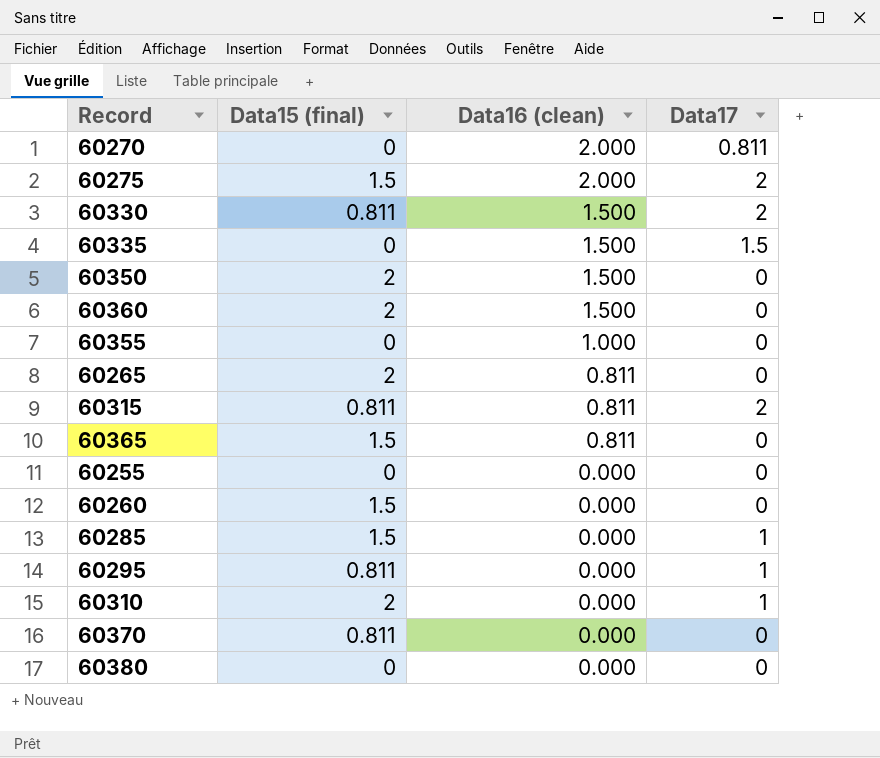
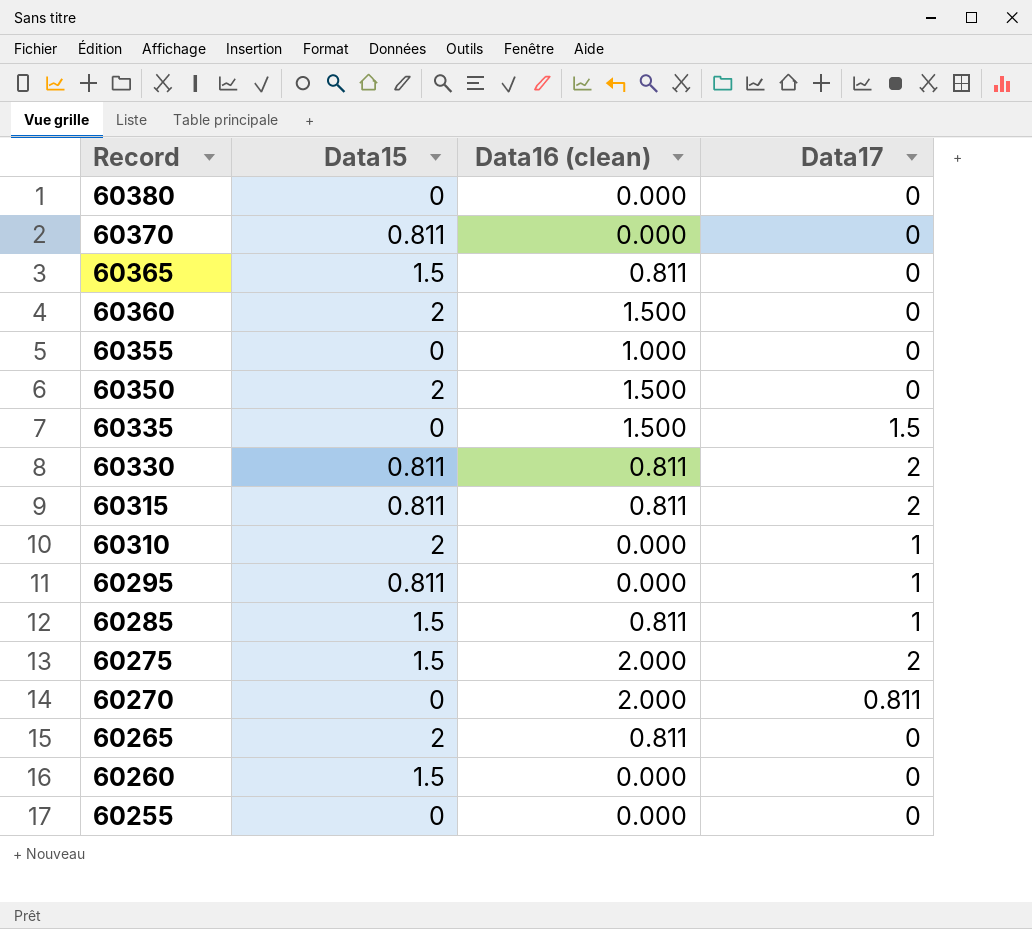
row order: Data16 (clean) descending -> Record descending
column name: Data15 (final) -> Data15
60330 | Data16 (clean): 1.500 -> 0.811
60285 | Data16 (clean): 0.000 -> 0.811

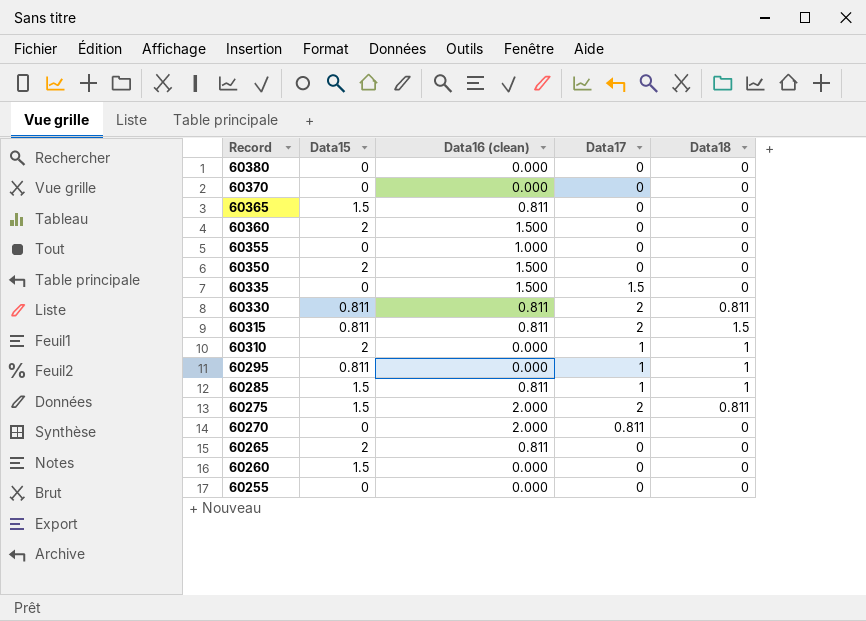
column Data18 | position: none -> 5
60370 | Data15: 0.811 -> 0

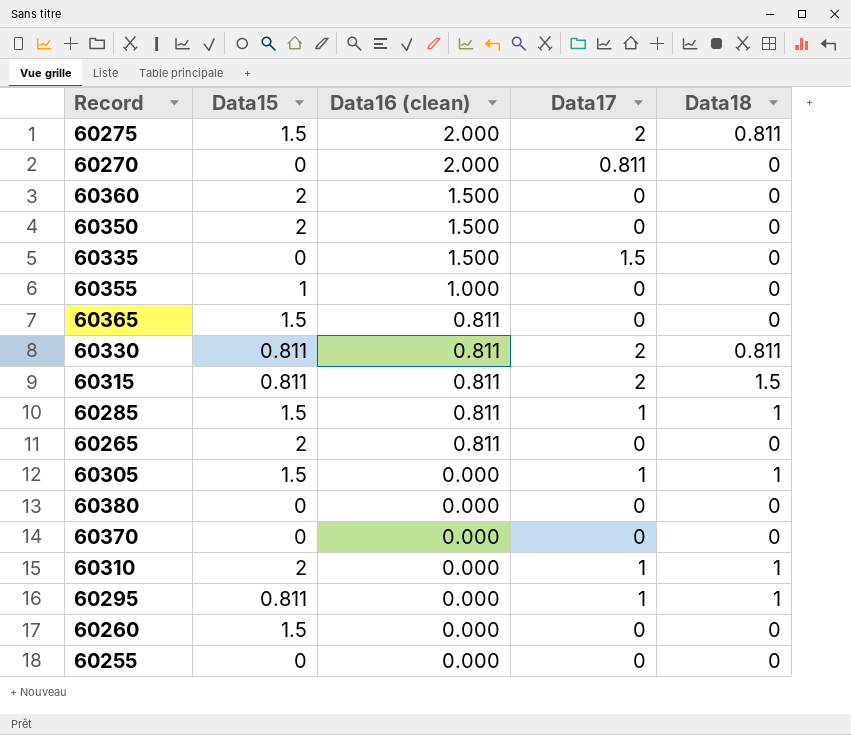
row order: Record descending -> Data16 (clean) descending
60355 | Data15: 0 -> 1
row 60305: none -> 1.5 | 0.000 | 1 | 1

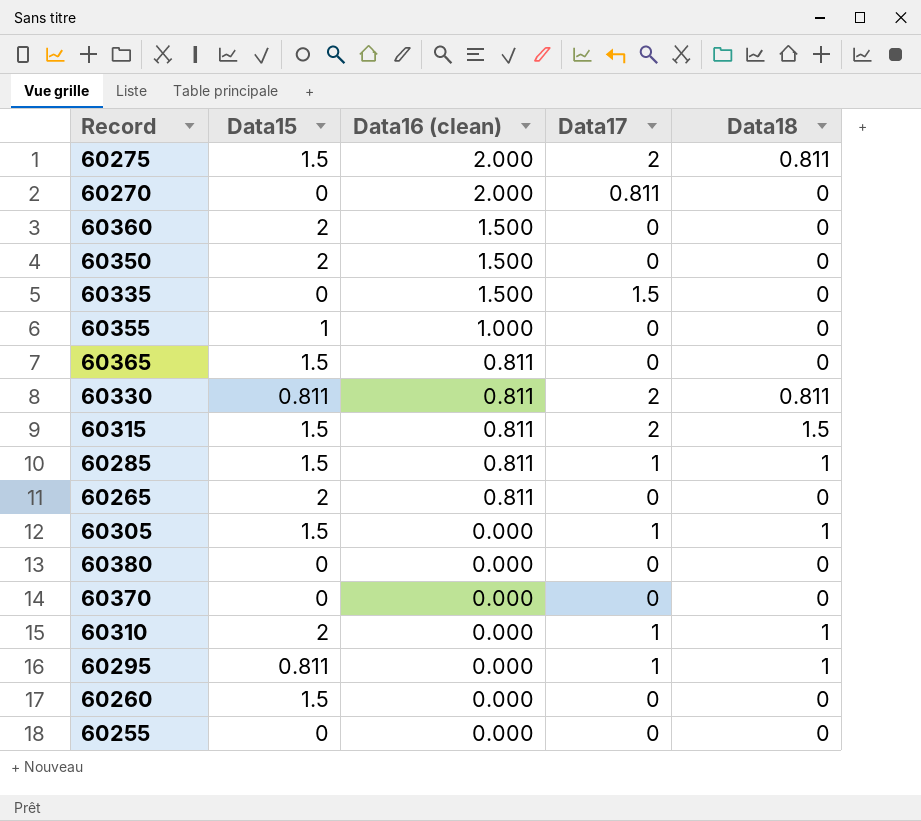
60315 | Data15: 0.811 -> 1.5

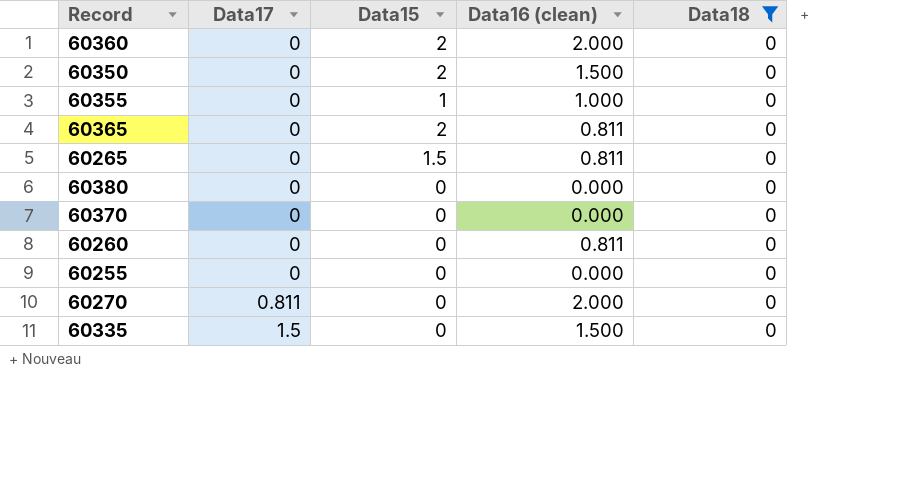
filter: none -> Data18 = 0
row order: Data16 (clean) descending -> Data17 ascending
column Data17 | position: 4 -> 2
60360 | Data16 (clean): 1.500 -> 2.000
60365 | Data15: 1.5 -> 2
60265 | Data15: 2 -> 1.5
60260 | Data15: 1.5 -> 0
60260 | Data16 (clean): 0.000 -> 0.811

